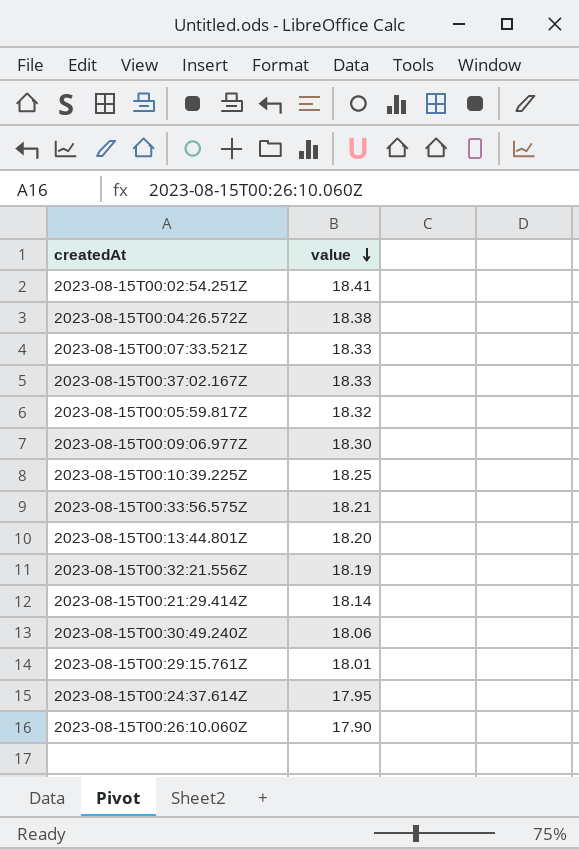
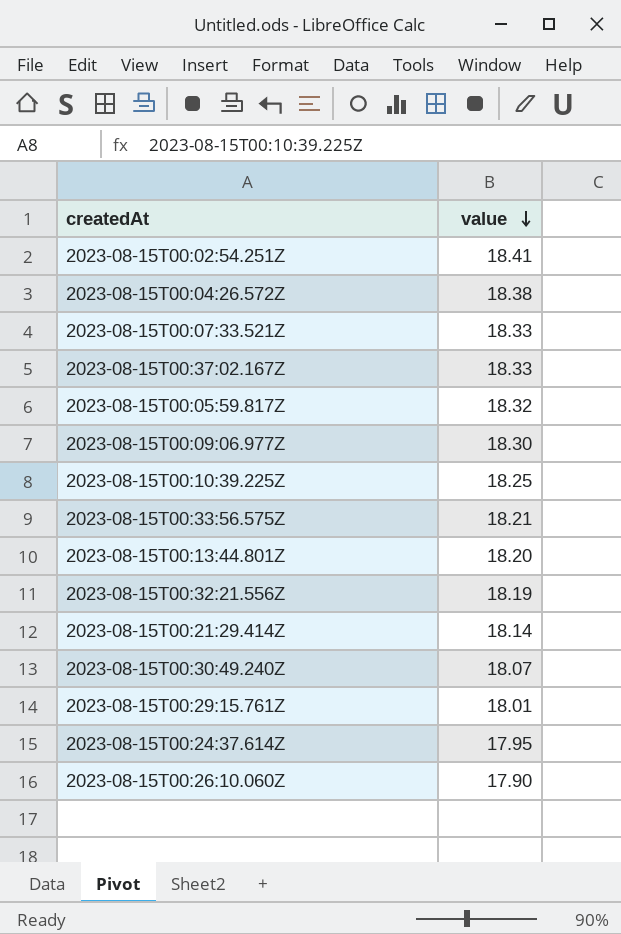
2023-08-15T00:30:49.240Z | value: 18.06 -> 18.07

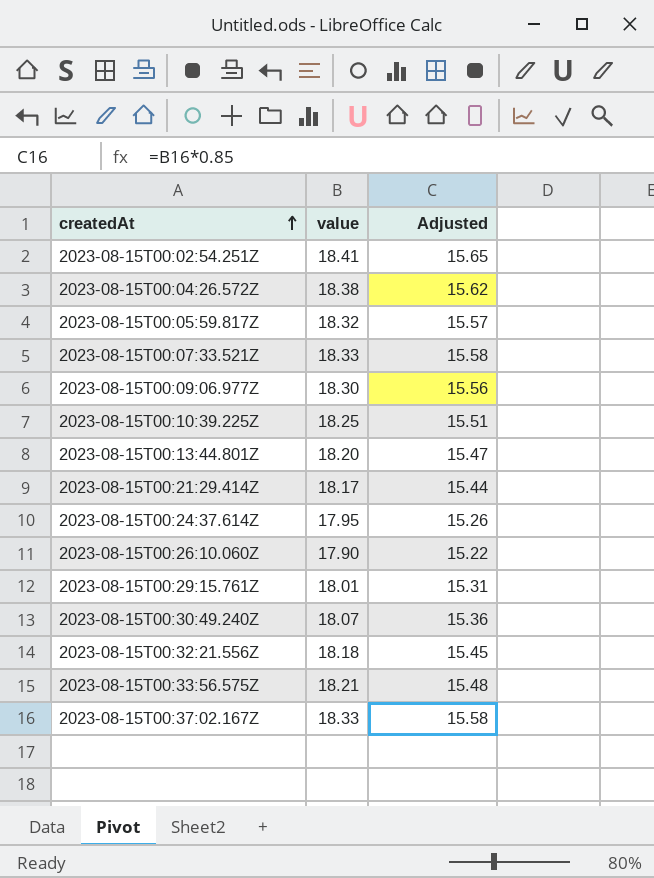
row order: value descending -> createdAt ascending
column Adjusted | formula: none -> [value] * 0.85
2023-08-15T00:21:29.414Z | value: 18.14 -> 18.17
2023-08-15T00:32:21.556Z | value: 18.19 -> 18.18

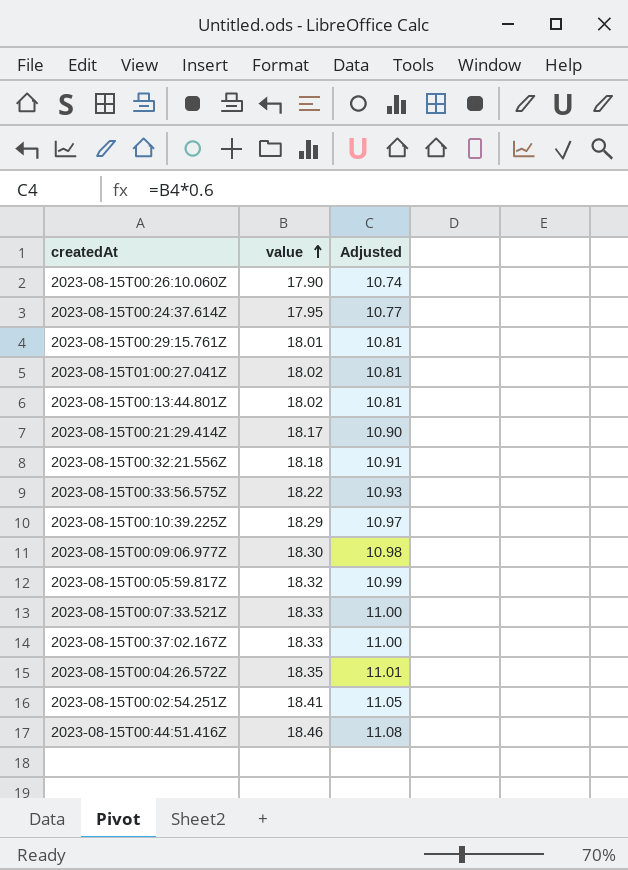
row order: createdAt ascending -> value ascending
column Adjusted | formula: [value] * 0.85 -> [value] * 0.6
row 2023-08-15T00:30:49.240Z: 18.07 | 15.36 -> none
row 2023-08-15T01:00:27.041Z: none -> 18.02 | 10.81
2023-08-15T00:13:44.801Z | value: 18.20 -> 18.02
2023-08-15T00:33:56.575Z | value: 18.21 -> 18.22
2023-08-15T00:10:39.225Z | value: 18.25 -> 18.29
2023-08-15T00:04:26.572Z | value: 18.38 -> 18.35
row 2023-08-15T00:44:51.416Z: none -> 18.46 | 11.08

